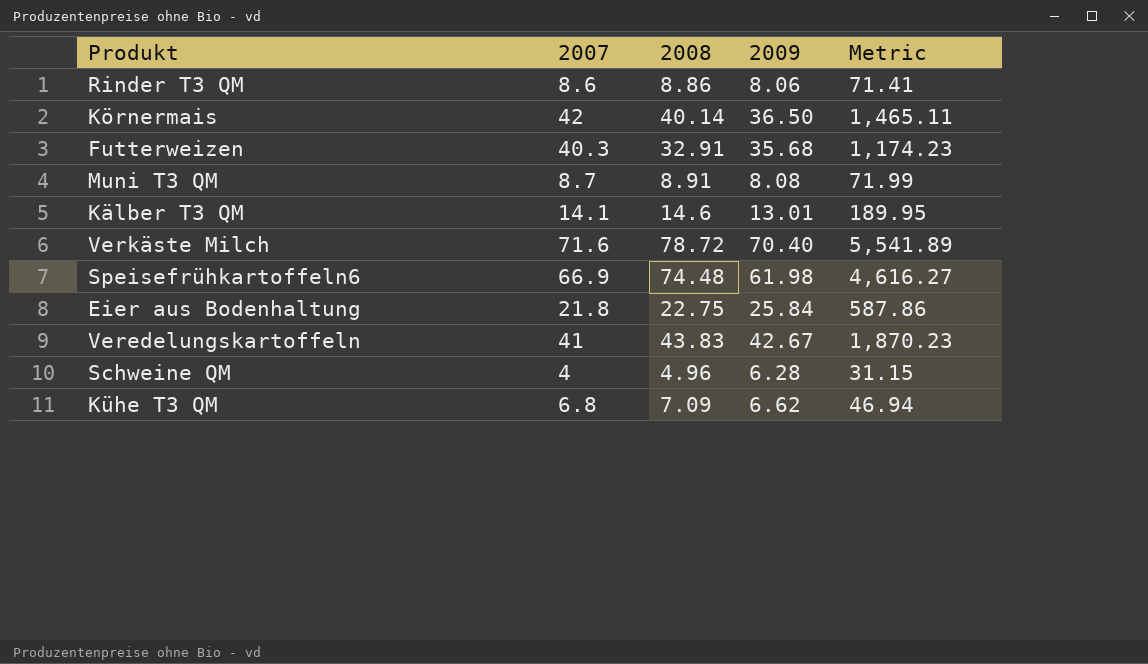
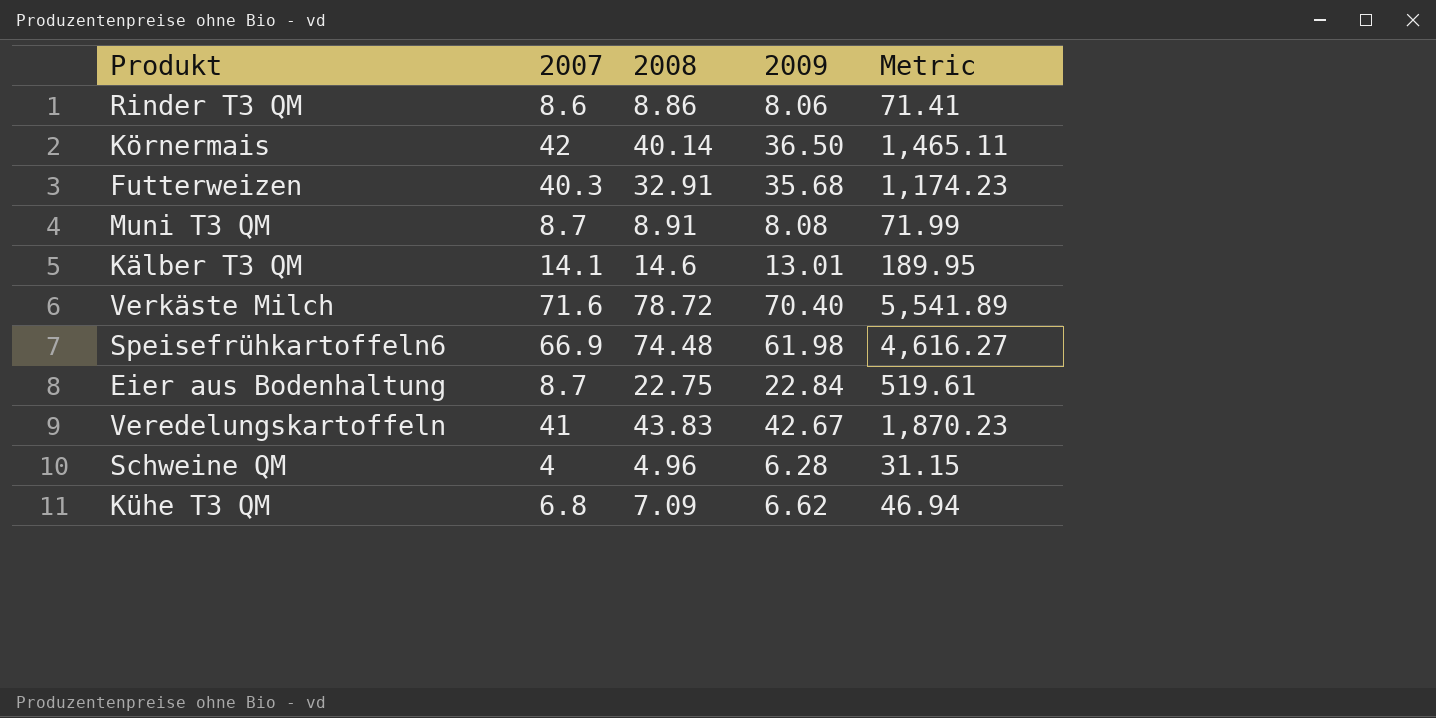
Eier aus Bodenhaltung | 2007: 21.8 -> 8.7
Eier aus Bodenhaltung | 2009: 25.84 -> 22.84
Eier aus Bodenhaltung | Metric: 587.86 -> 519.61

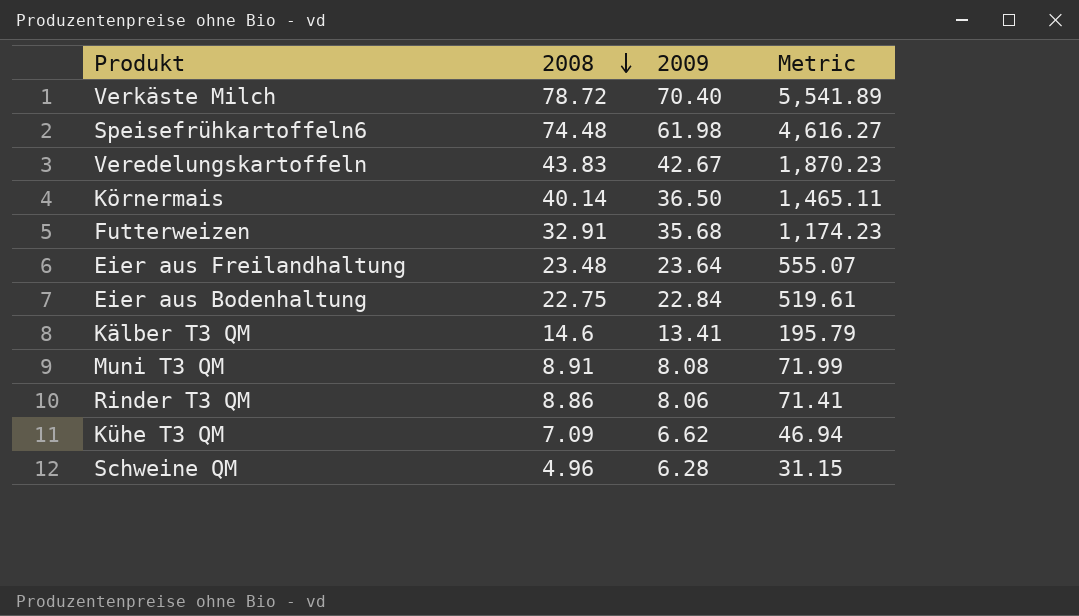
row order: none -> 2008 descending
column 2007 | position: 2 -> none
row Eier aus Freilandhaltung: none -> 23.48 | 23.64 | 555.07
Kälber T3 QM | 2009: 13.01 -> 13.41
Kälber T3 QM | Metric: 189.95 -> 195.79

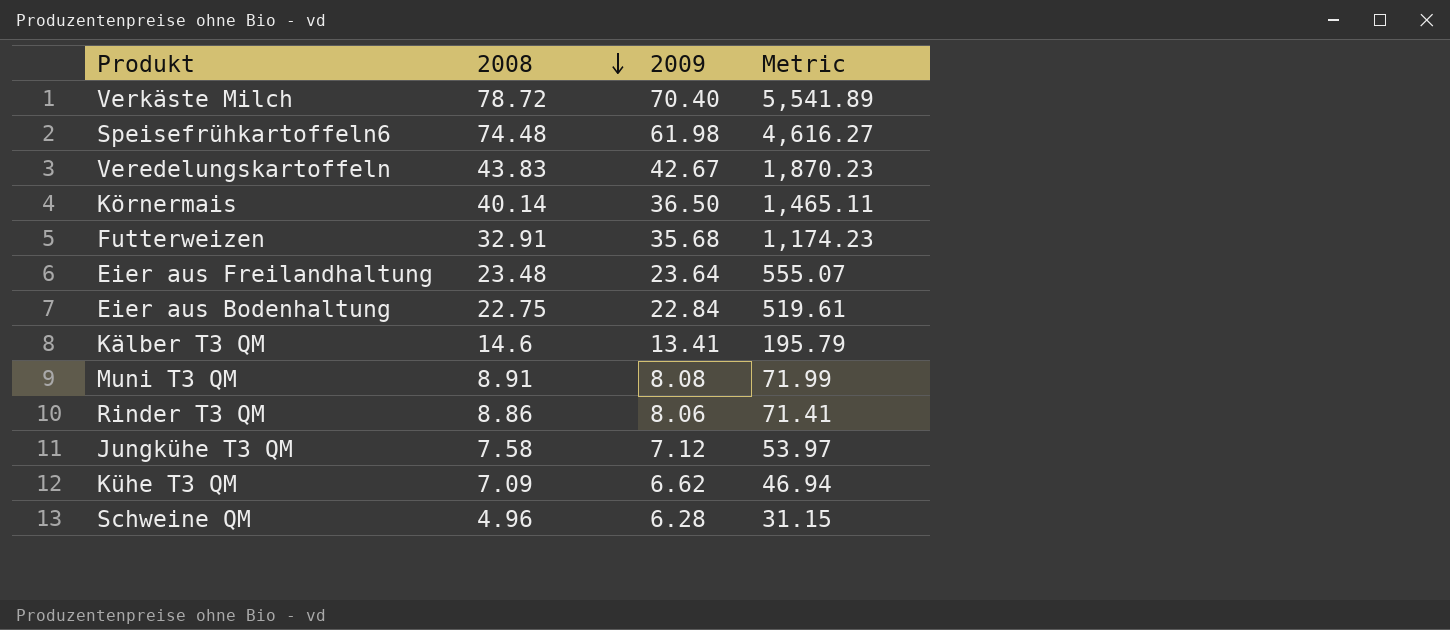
row Jungkühe T3 QM: none -> 7.58 | 7.12 | 53.97

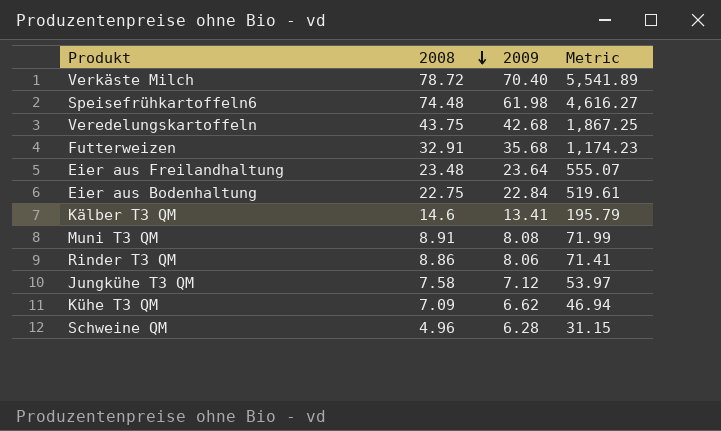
row Körnermais: 40.14 | 36.50 | 1,465.11 -> none
Veredelungskartoffeln | 2008: 43.83 -> 43.75
Veredelungskartoffeln | 2009: 42.67 -> 42.68
Veredelungskartoffeln | Metric: 1,870.23 -> 1,867.25

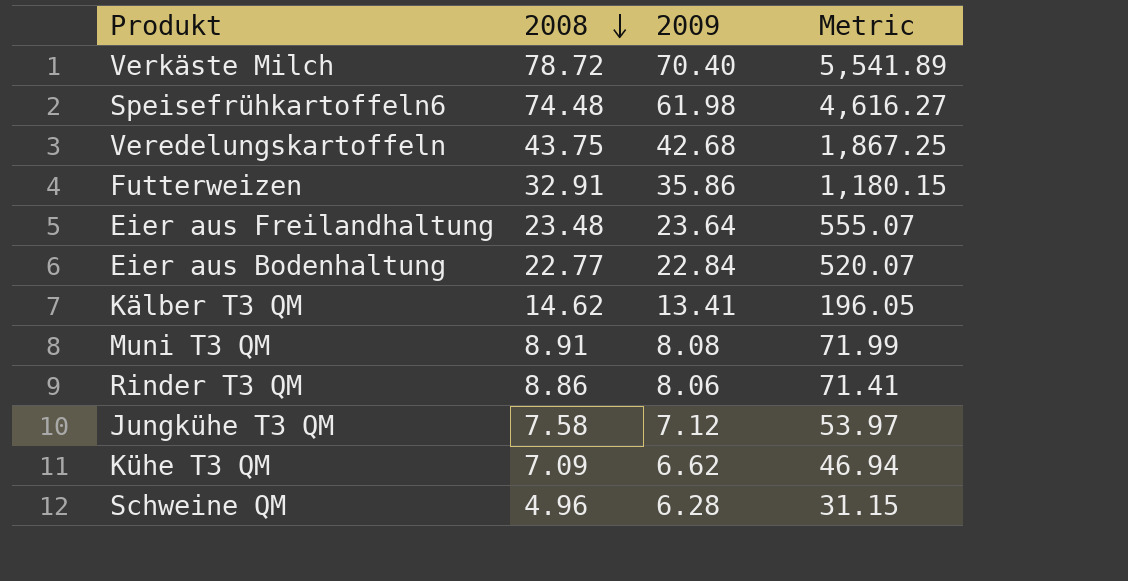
Futterweizen | 2009: 35.68 -> 35.86
Futterweizen | Metric: 1,174.23 -> 1,180.15
Eier aus Bodenhaltung | 2008: 22.75 -> 22.77
Eier aus Bodenhaltung | Metric: 519.61 -> 520.07
Kälber T3 QM | 2008: 14.6 -> 14.62
Kälber T3 QM | Metric: 195.79 -> 196.05

